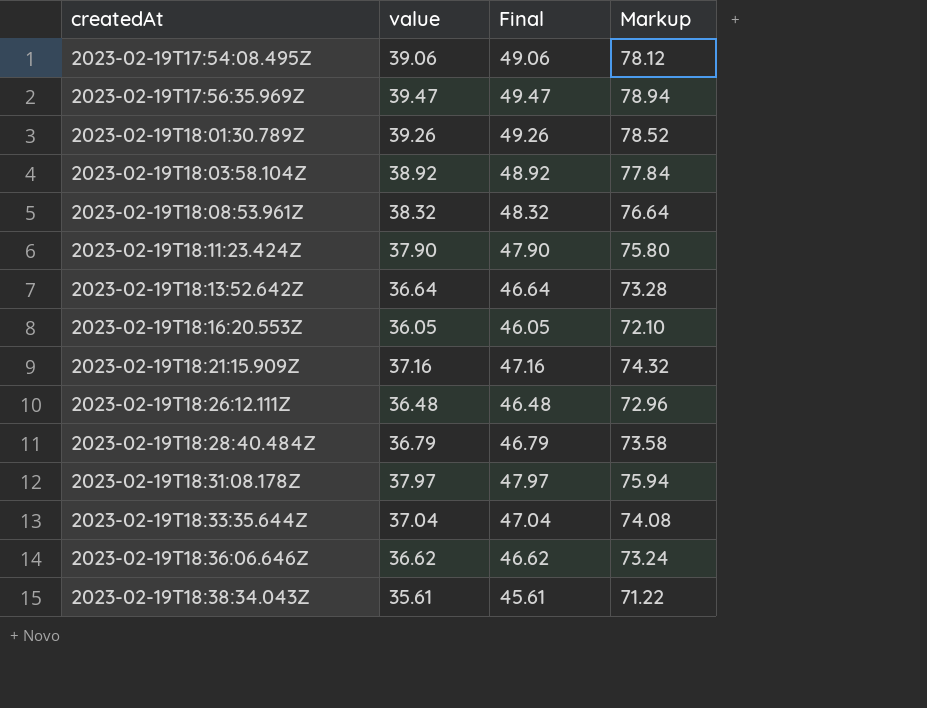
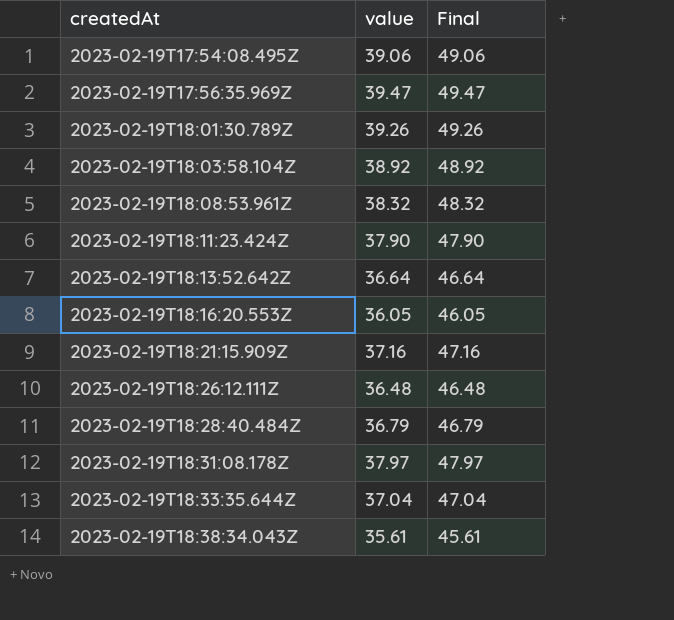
column Markup | formula: [value] * 2 -> none
row 2023-02-19T18:36:06.646Z: 36.62 | 46.62 | 73.24 -> none

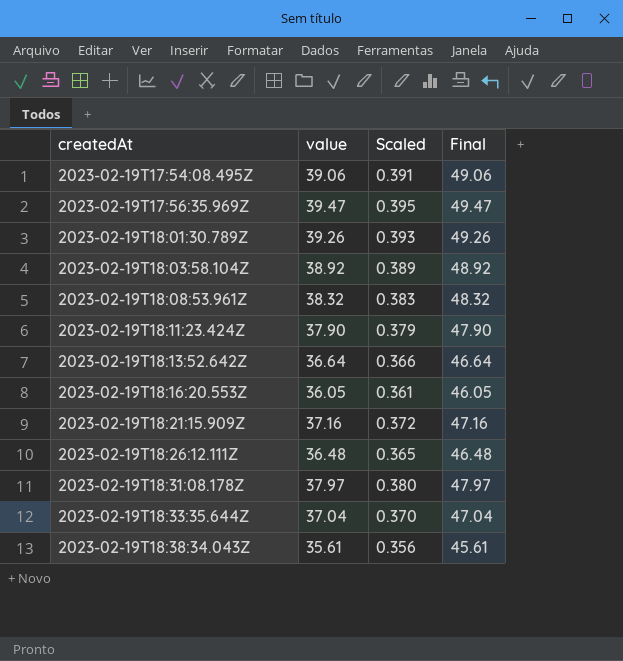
column Scaled | formula: none -> [value] * 0.01
row 2023-02-19T18:28:40.484Z: 36.79 | 46.79 -> none

